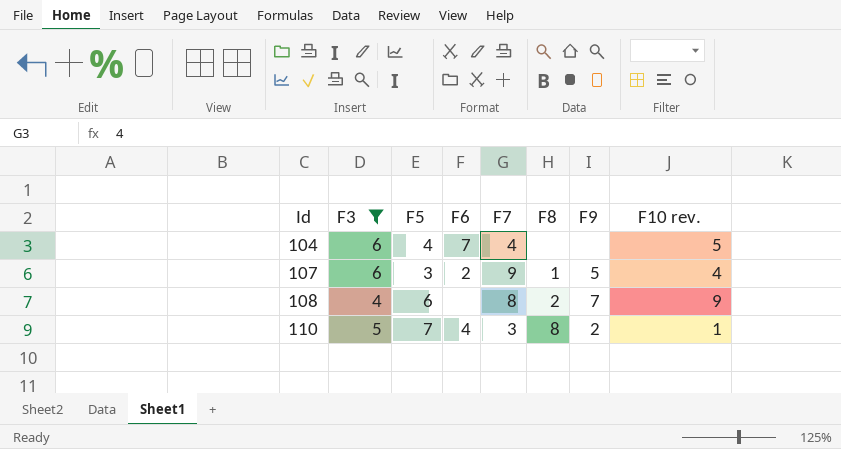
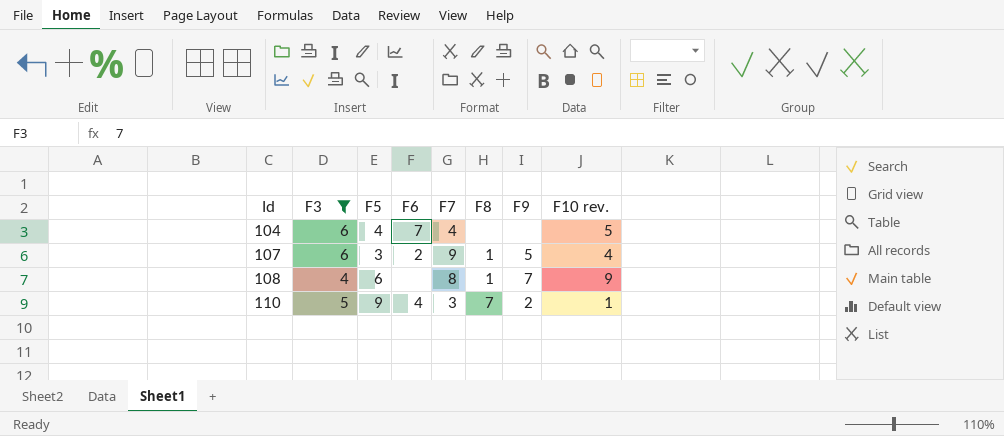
108 | F8: 2 -> 1
110 | F5: 7 -> 9
110 | F8: 8 -> 7

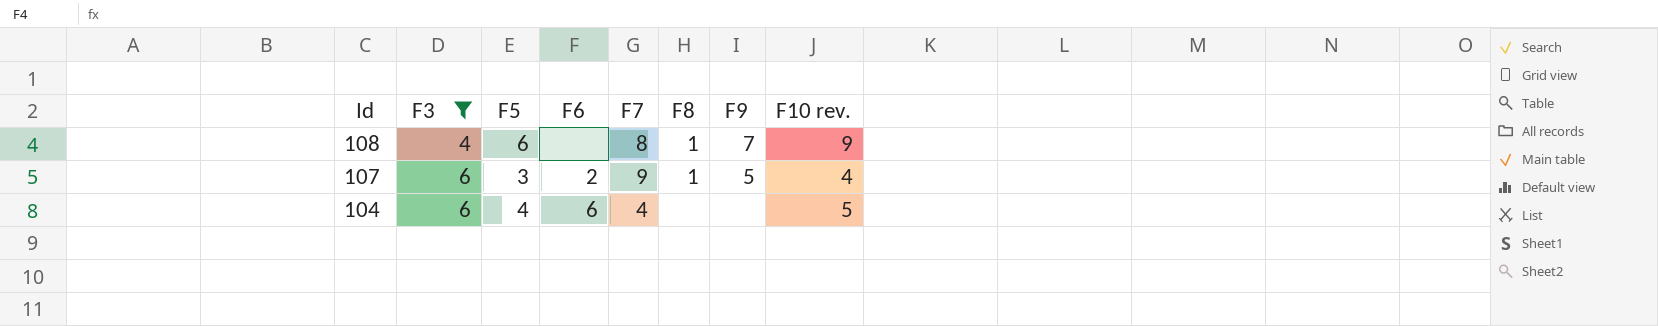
row order: Id ascending -> Id descending
row 110: 5 | 9 | 4 | 3 | 7 | 2 | 1 -> none
104 | F6: 7 -> 6

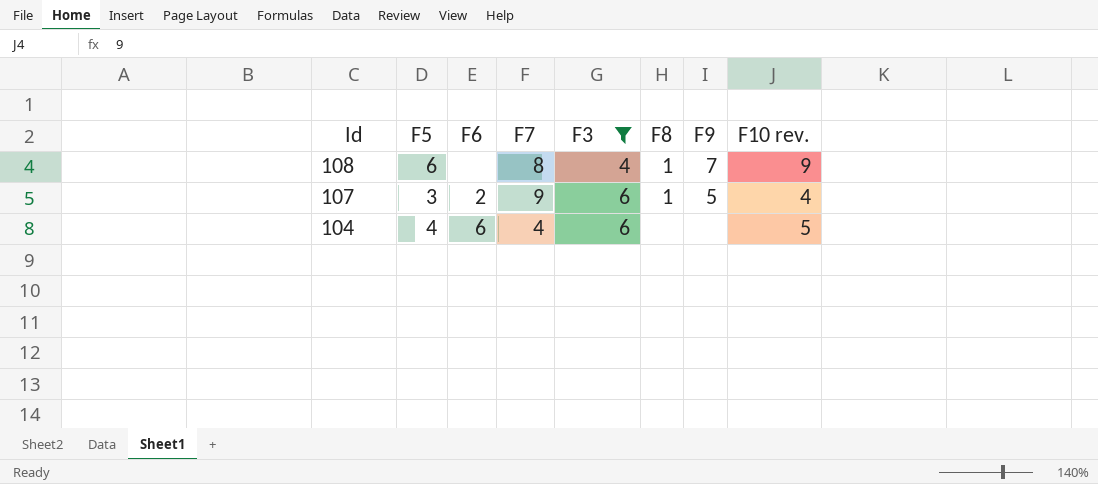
column F3 | position: 2 -> 5

